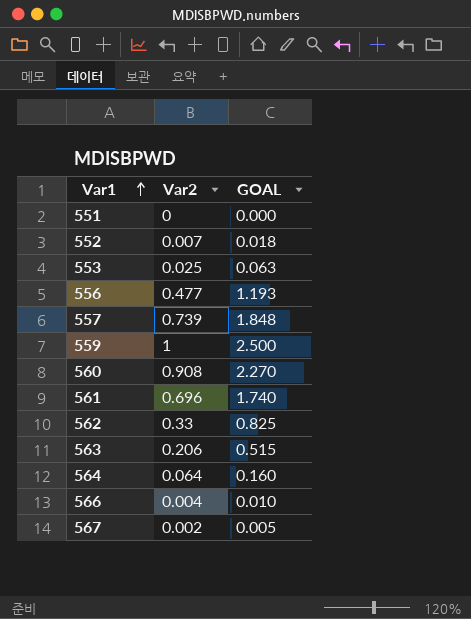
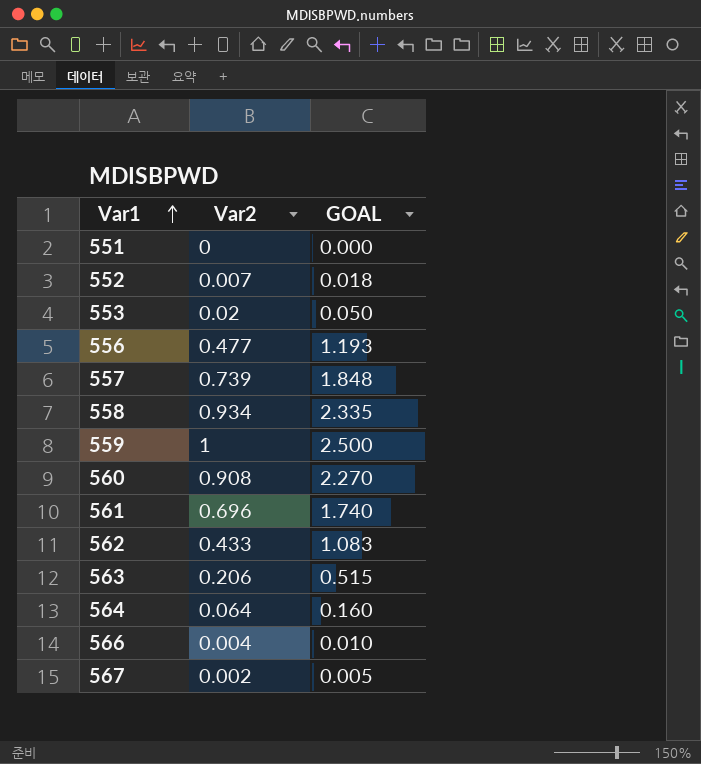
553 | Var2: 0.025 -> 0.02
553 | GOAL: 0.063 -> 0.050
row 558: none -> 0.934 | 2.335
562 | Var2: 0.33 -> 0.433
562 | GOAL: 0.825 -> 1.083

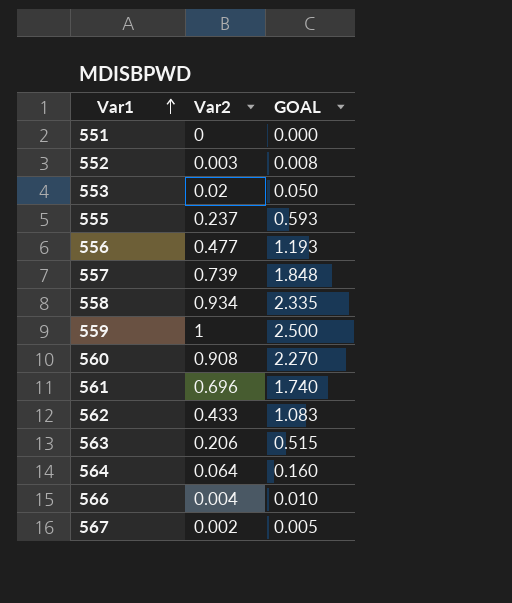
552 | Var2: 0.007 -> 0.003
552 | GOAL: 0.018 -> 0.008
row 555: none -> 0.237 | 0.593

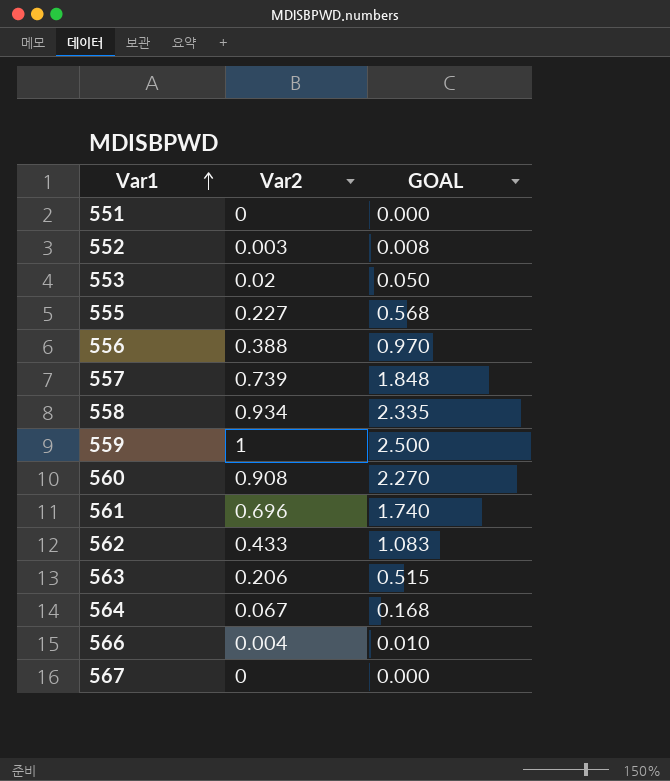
555 | Var2: 0.237 -> 0.227
555 | GOAL: 0.593 -> 0.568
556 | Var2: 0.477 -> 0.388
556 | GOAL: 1.193 -> 0.970
564 | Var2: 0.064 -> 0.067
564 | GOAL: 0.160 -> 0.168
567 | Var2: 0.002 -> 0
567 | GOAL: 0.005 -> 0.000

